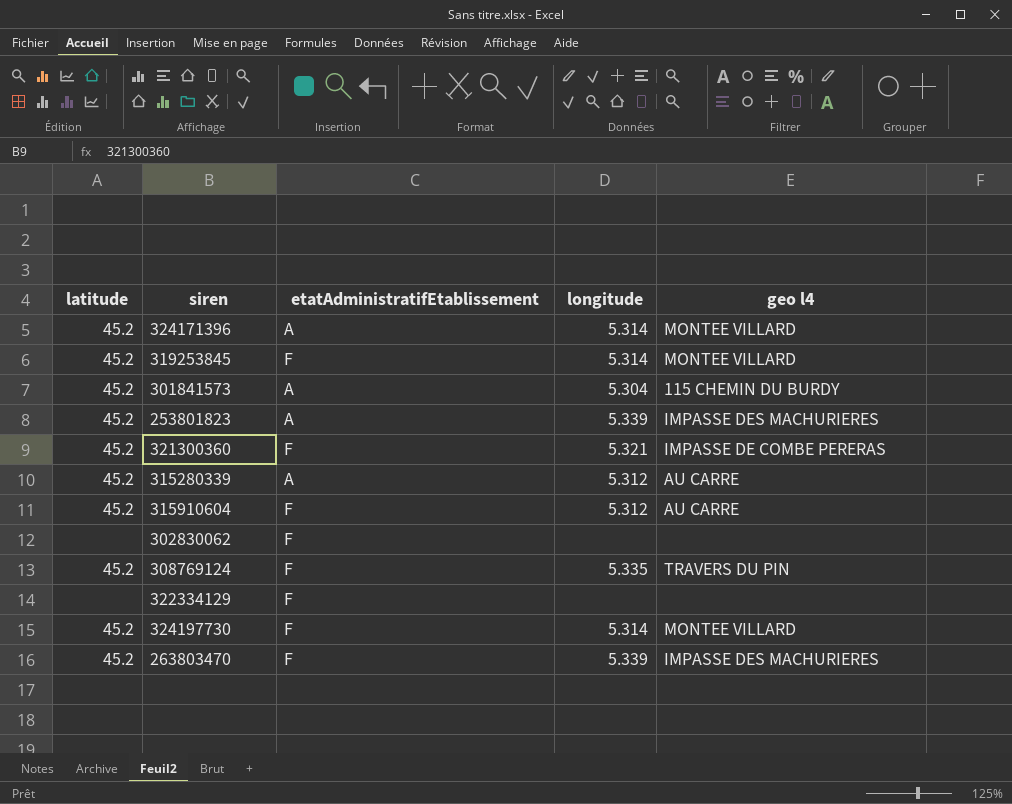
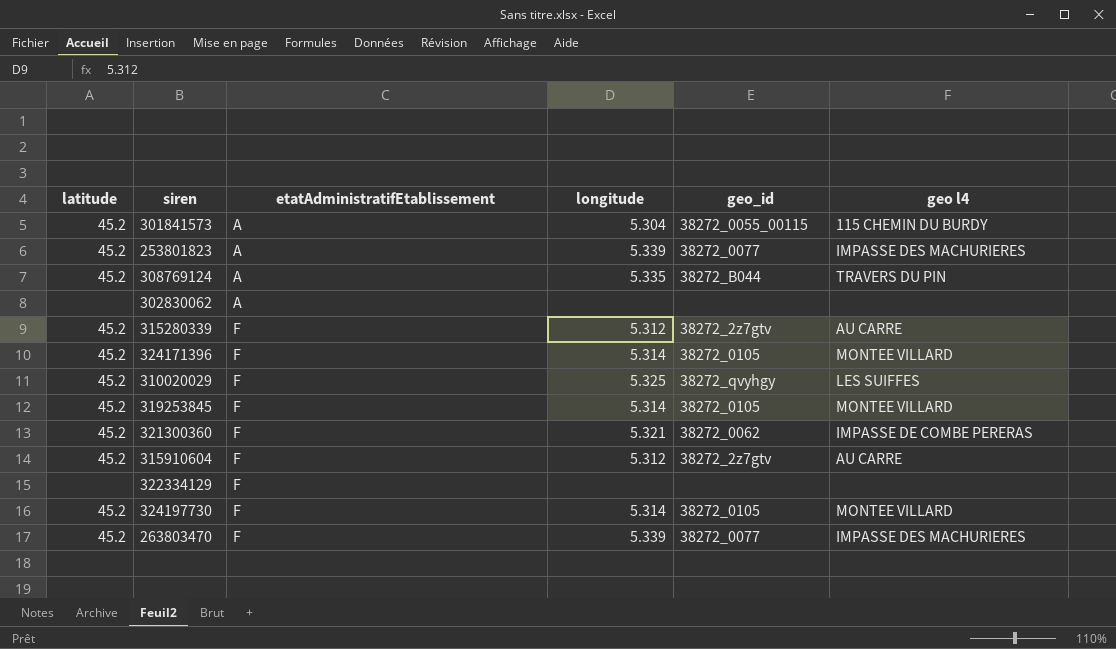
row order: none -> etatAdministratifEtablissement ascending
column geo_id | position: none -> 5
308769124 | etatAdministratifEtablissement: F -> A
302830062 | etatAdministratifEtablissement: F -> A
315280339 | etatAdministratifEtablissement: A -> F
324171396 | etatAdministratifEtablissement: A -> F
row 310020029: none -> 45.2 | F | 5.325 | 38272_qvyhgy | LES SUIFFES

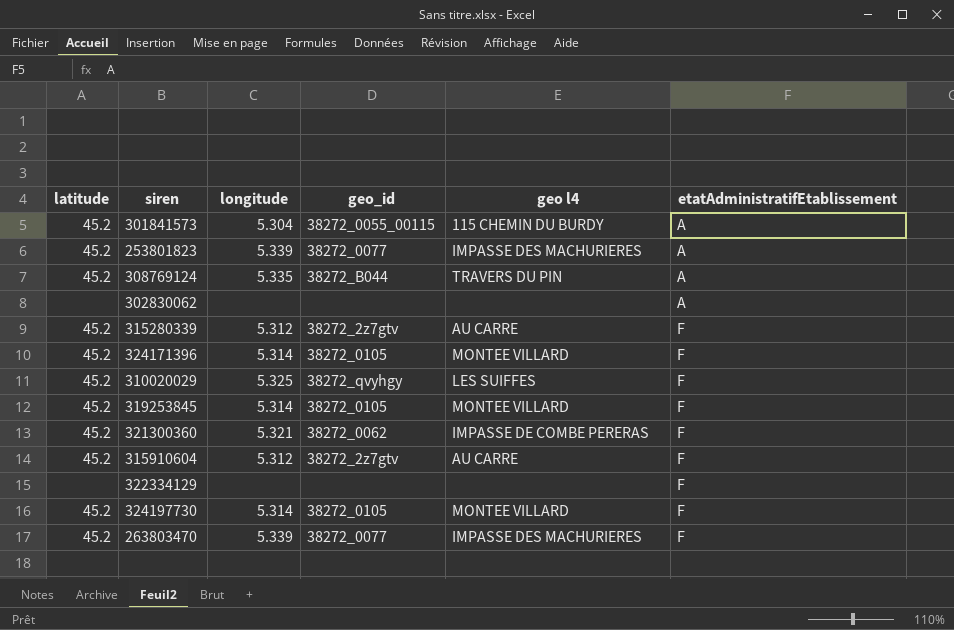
column etatAdministratifEtablissement | position: 3 -> 6

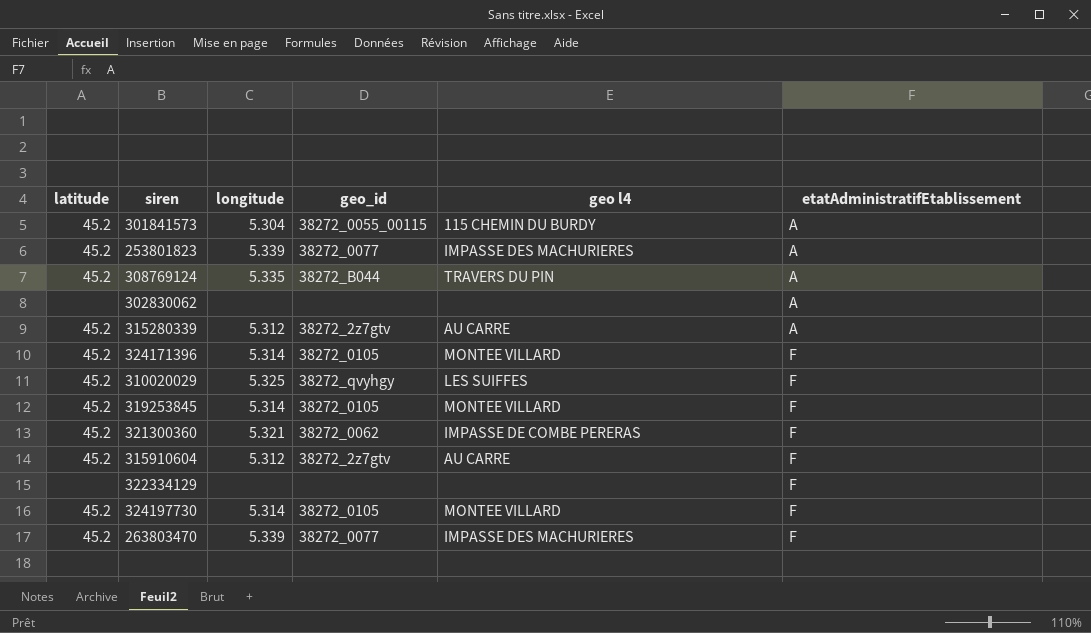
315280339 | etatAdministratifEtablissement: F -> A

